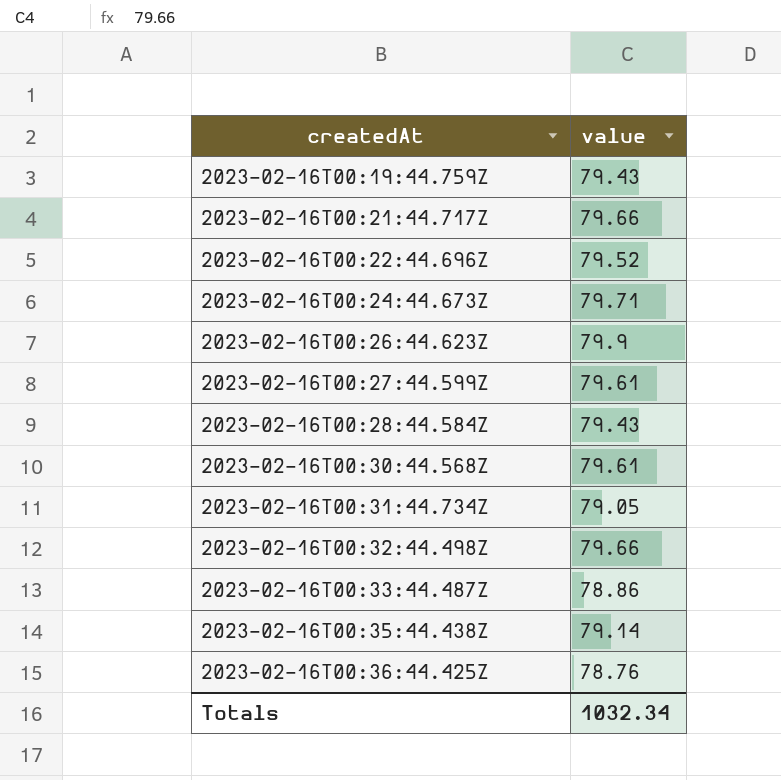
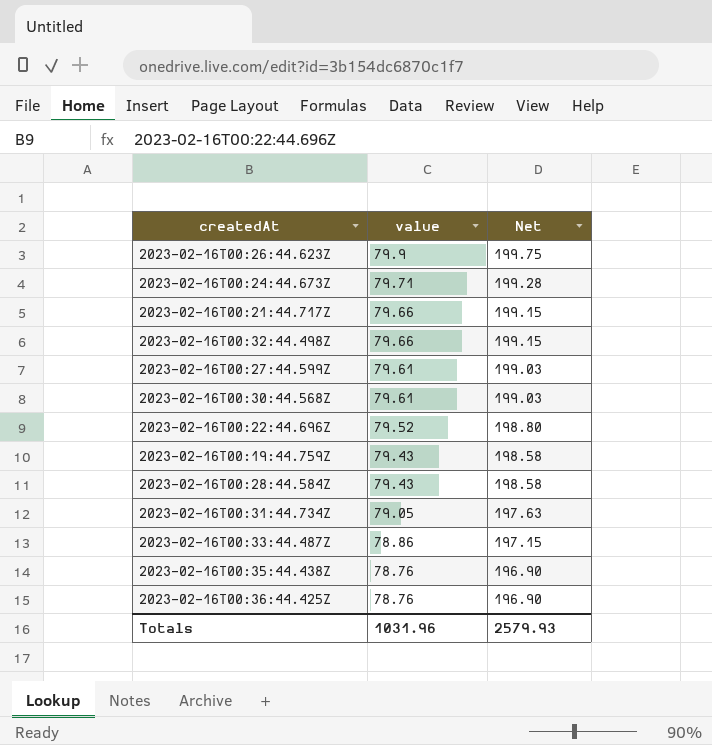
row order: createdAt ascending -> value descending
column Net | formula: none -> [value] * 2.5
2023-02-16T00:35:44.438Z | value: 79.14 -> 78.76
Totals | value: 1032.34 -> 1031.96

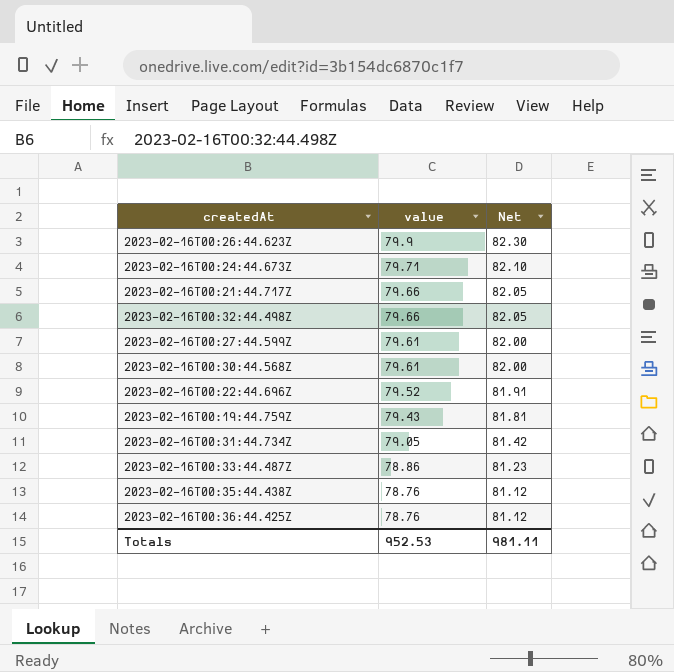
column Net | formula: [value] * 2.5 -> [value] * 1.03
row 2023-02-16T00:28:44.584Z: 79.43 | 198.58 -> none
Totals | value: 1031.96 -> 952.53
Totals | Net: 2579.93 -> 981.11

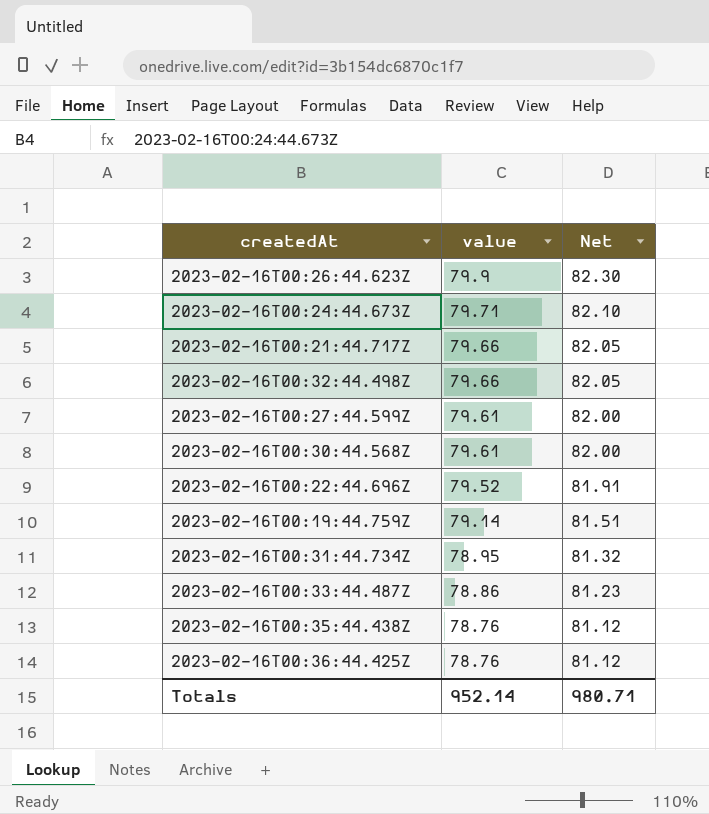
2023-02-16T00:19:44.759Z | value: 79.43 -> 79.14
2023-02-16T00:19:44.759Z | Net: 81.81 -> 81.51
2023-02-16T00:31:44.734Z | value: 79.05 -> 78.95
2023-02-16T00:31:44.734Z | Net: 81.42 -> 81.32
Totals | value: 952.53 -> 952.14
Totals | Net: 981.11 -> 980.71

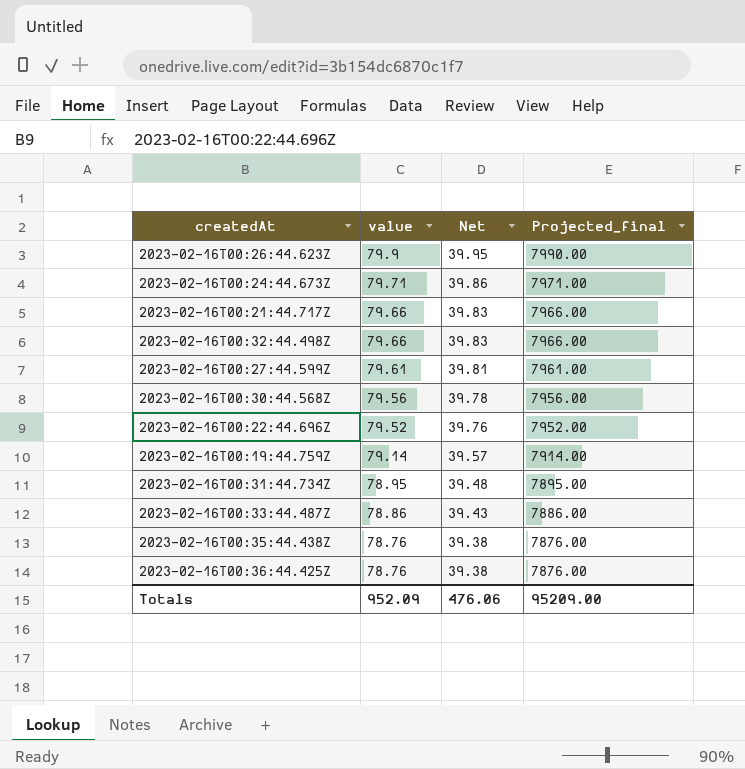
column Net | formula: [value] * 1.03 -> [value] * 0.5
column Projected_final | formula: none -> [value] * 100
2023-02-16T00:30:44.568Z | value: 79.61 -> 79.56
Totals | value: 952.14 -> 952.09
Totals | Net: 980.71 -> 476.06

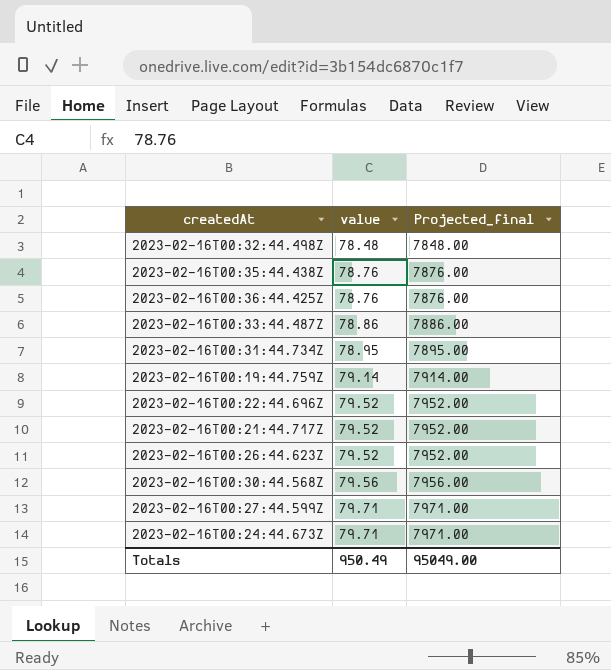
row order: value descending -> value ascending
column Net | formula: [value] * 0.5 -> none
2023-02-16T00:32:44.498Z | value: 79.66 -> 78.48
2023-02-16T00:32:44.498Z | Projected_final: 7966.00 -> 7848.00
2023-02-16T00:21:44.717Z | value: 79.66 -> 79.52
2023-02-16T00:21:44.717Z | Projected_final: 7966.00 -> 7952.00
2023-02-16T00:26:44.623Z | value: 79.9 -> 79.52
2023-02-16T00:26:44.623Z | Projected_final: 7990.00 -> 7952.00
2023-02-16T00:27:44.599Z | value: 79.61 -> 79.71
2023-02-16T00:27:44.599Z | Projected_final: 7961.00 -> 7971.00
Totals | value: 952.09 -> 950.49
Totals | Projected_final: 95209.00 -> 95049.00

